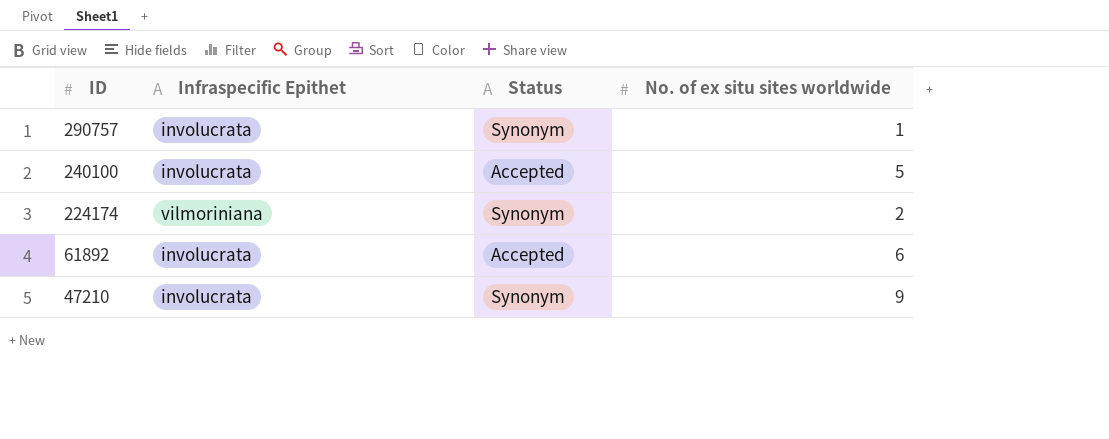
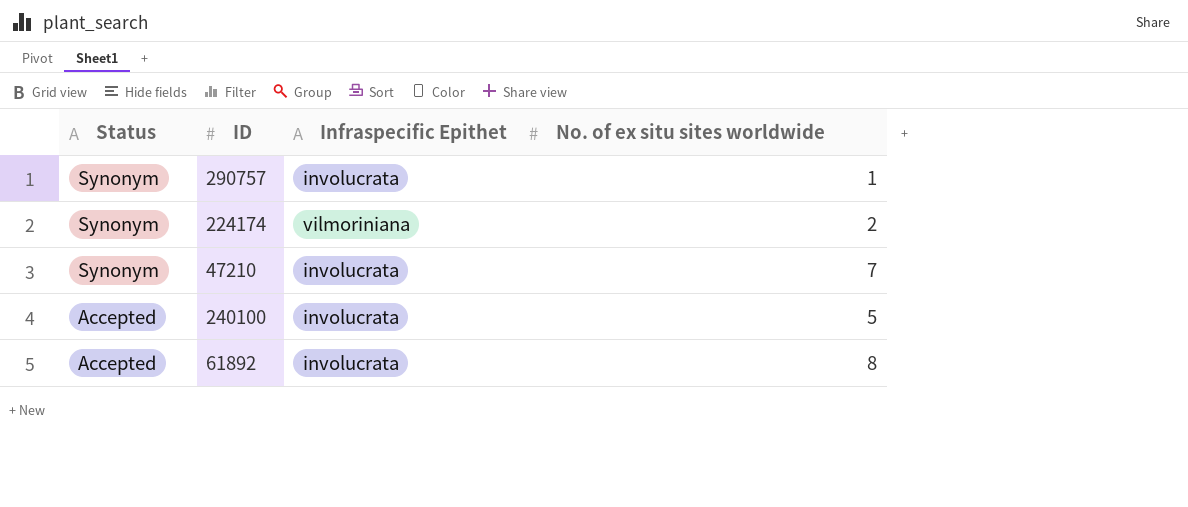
row order: ID descending -> Status descending
column Status | position: 3 -> 1
47210 | No. of ex situ sites worldwide: 9 -> 7
61892 | No. of ex situ sites worldwide: 6 -> 8

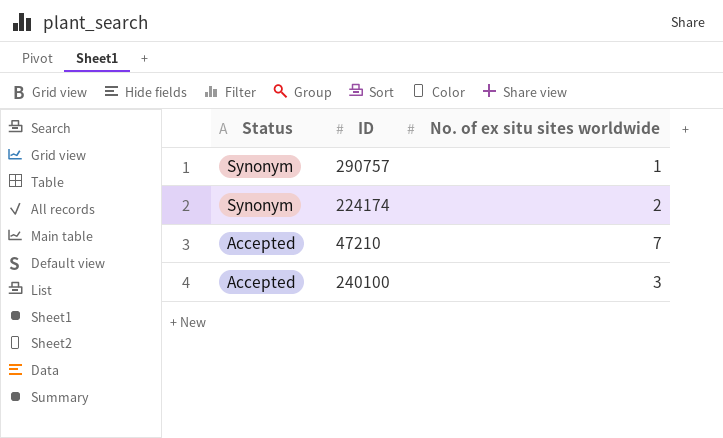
column Infraspecific Epithet | position: 3 -> none
row 61892: Accepted | involucrata | 8 -> none
47210 | Status: Synonym -> Accepted
240100 | No. of ex situ sites worldwide: 5 -> 3

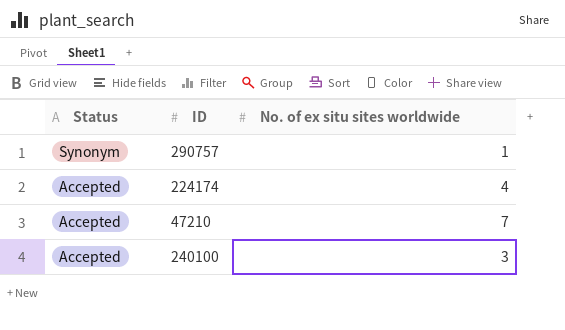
224174 | Status: Synonym -> Accepted
224174 | No. of ex situ sites worldwide: 2 -> 4

